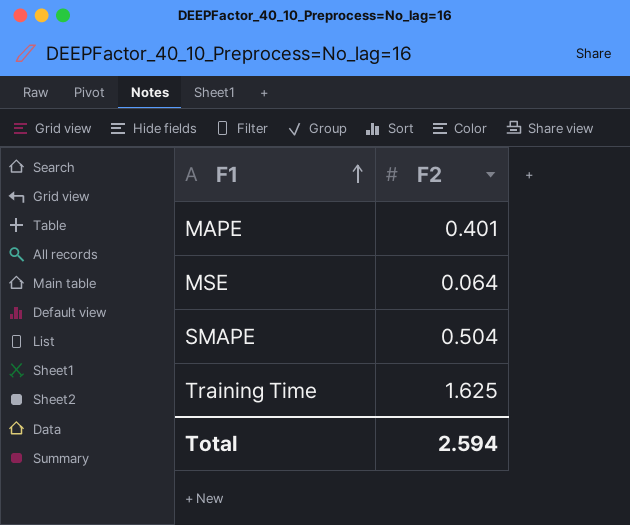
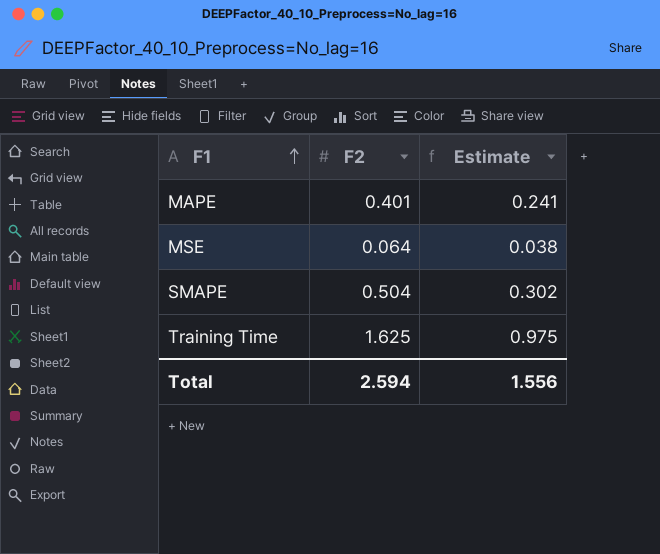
column Estimate | formula: none -> [F2] * 0.6

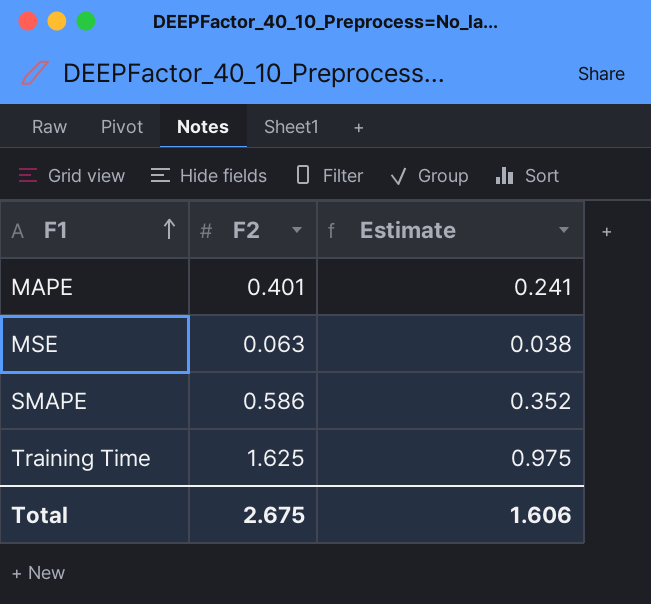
MSE | F2: 0.064 -> 0.063
SMAPE | F2: 0.504 -> 0.586
SMAPE | Estimate: 0.302 -> 0.352
Total | F2: 2.594 -> 2.675
Total | Estimate: 1.556 -> 1.606

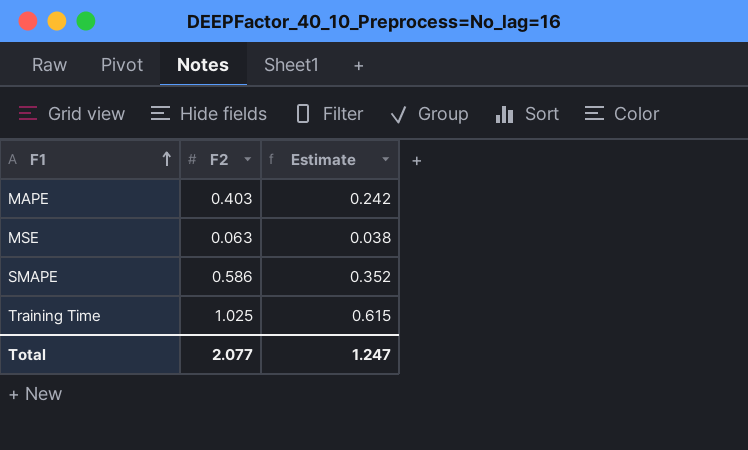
MAPE | F2: 0.401 -> 0.403
MAPE | Estimate: 0.241 -> 0.242
Training Time | F2: 1.625 -> 1.025
Training Time | Estimate: 0.975 -> 0.615
Total | F2: 2.675 -> 2.077
Total | Estimate: 1.606 -> 1.247

